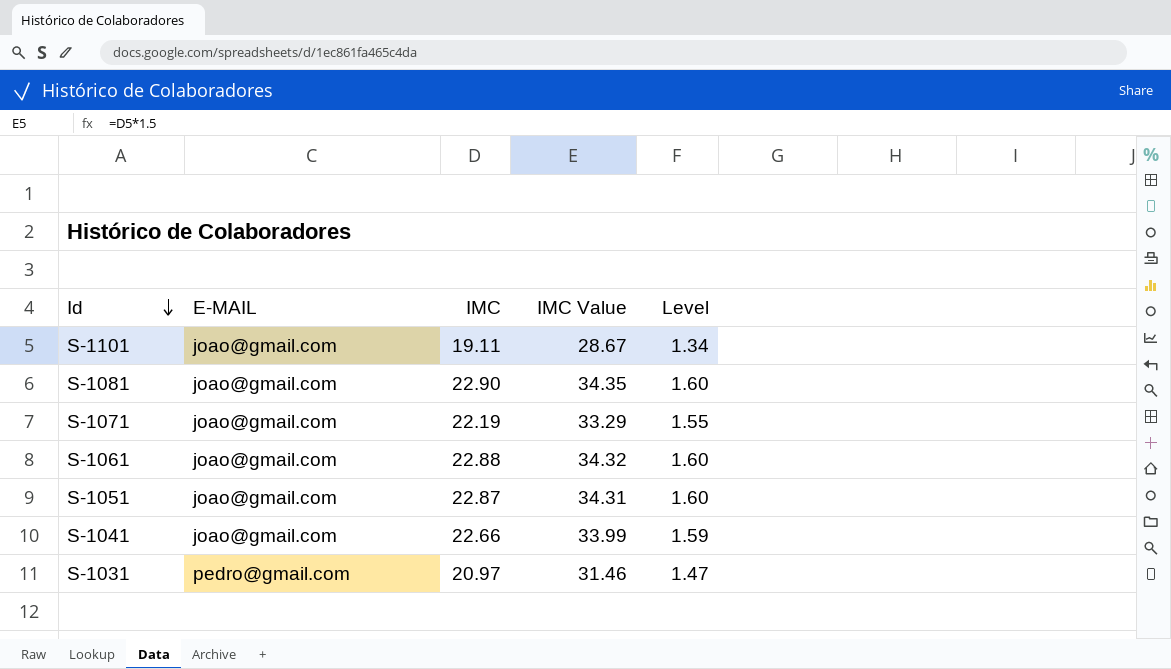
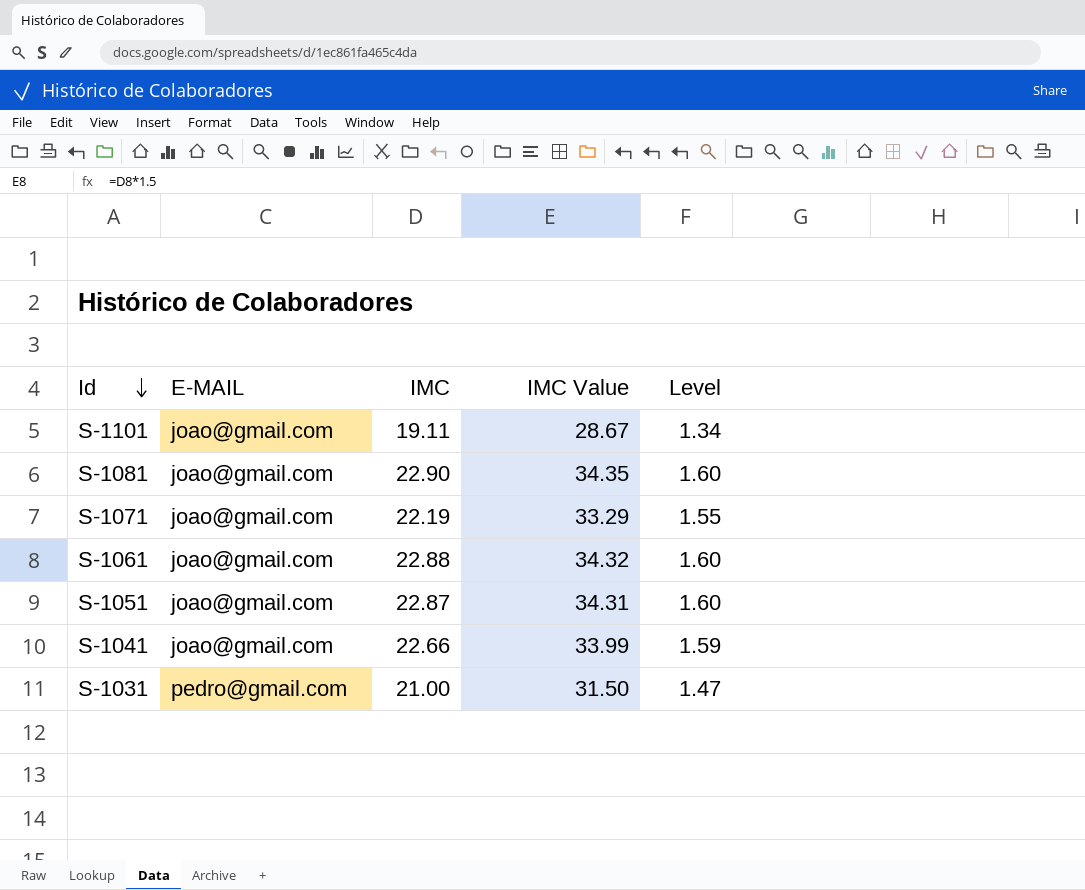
S-1031 | IMC: 20.97 -> 21.00
S-1031 | IMC Value: 31.46 -> 31.50

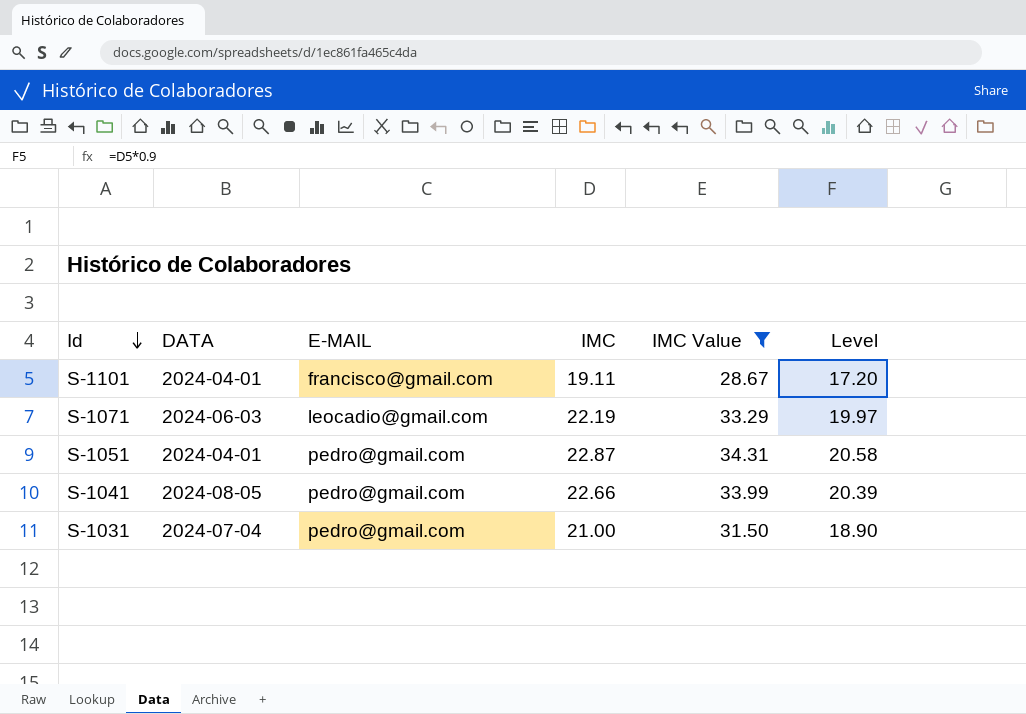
filter: none -> IMC Value <= 34.31
column DATA | position: none -> 2
column Level | formula: [IMC] * 0.07 -> [IMC] * 0.9
S-1101 | E-MAIL: joao@gmail.com -> francisco@gmail.com
S-1071 | E-MAIL: joao@gmail.com -> leocadio@gmail.com
S-1051 | E-MAIL: joao@gmail.com -> pedro@gmail.com
S-1041 | E-MAIL: joao@gmail.com -> pedro@gmail.com

